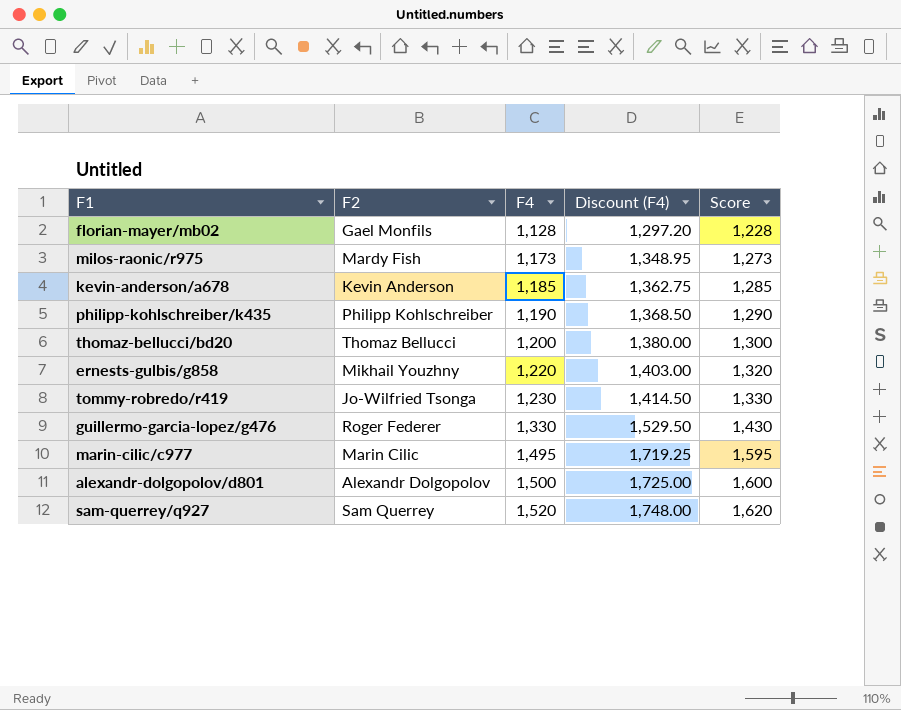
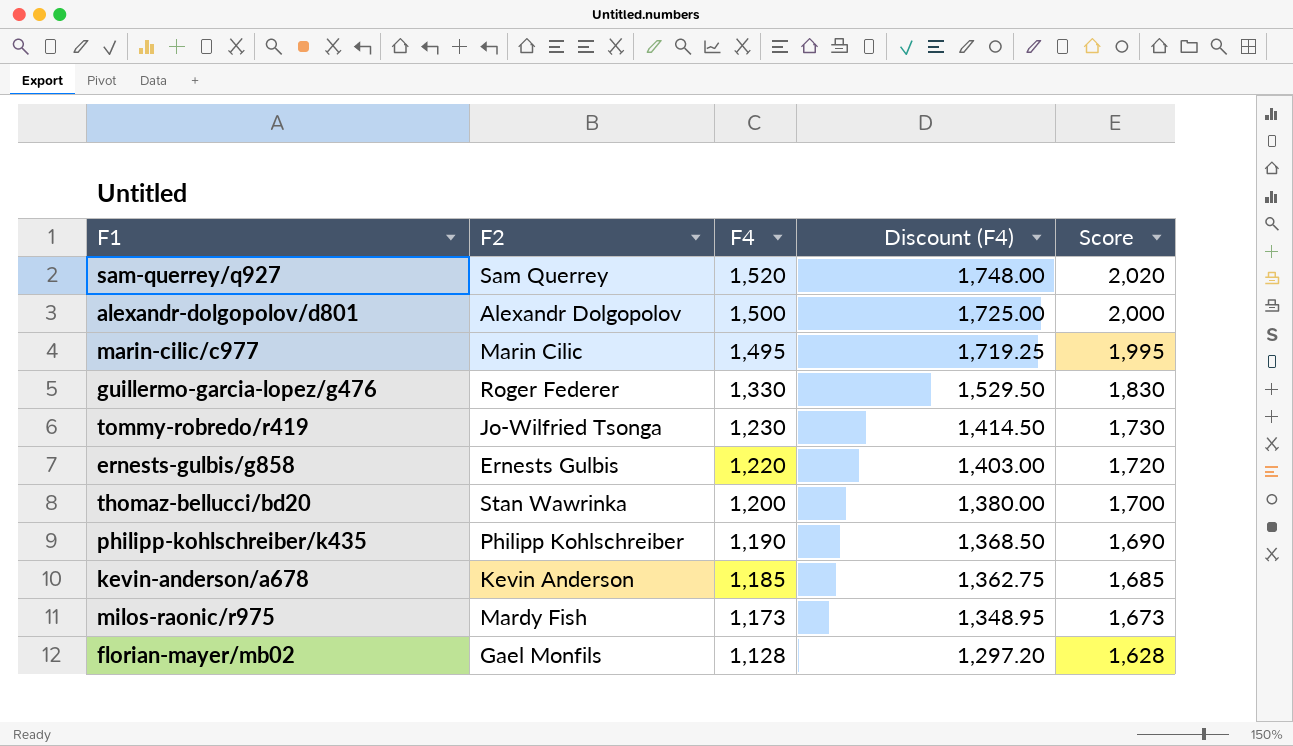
row order: F4 ascending -> F4 descending
column Score | formula: [F4] + 100 -> [F4] + 500
ernests-gulbis/g858 | F2: Mikhail Youzhny -> Ernests Gulbis
thomaz-bellucci/bd20 | F2: Thomaz Bellucci -> Stan Wawrinka

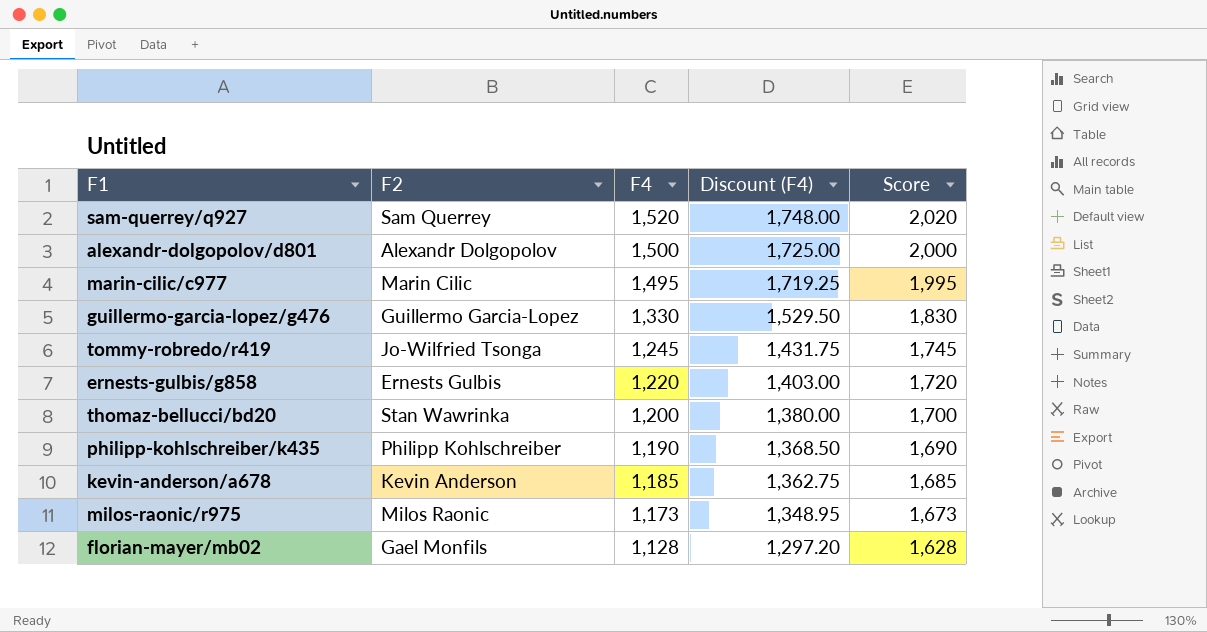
guillermo-garcia-lopez/g476 | F2: Roger Federer -> Guillermo Garcia-Lopez
tommy-robredo/r419 | F4: 1,230 -> 1,245
tommy-robredo/r419 | Discount (F4): 1,414.50 -> 1,431.75
tommy-robredo/r419 | Score: 1,730 -> 1,745
milos-raonic/r975 | F2: Mardy Fish -> Milos Raonic

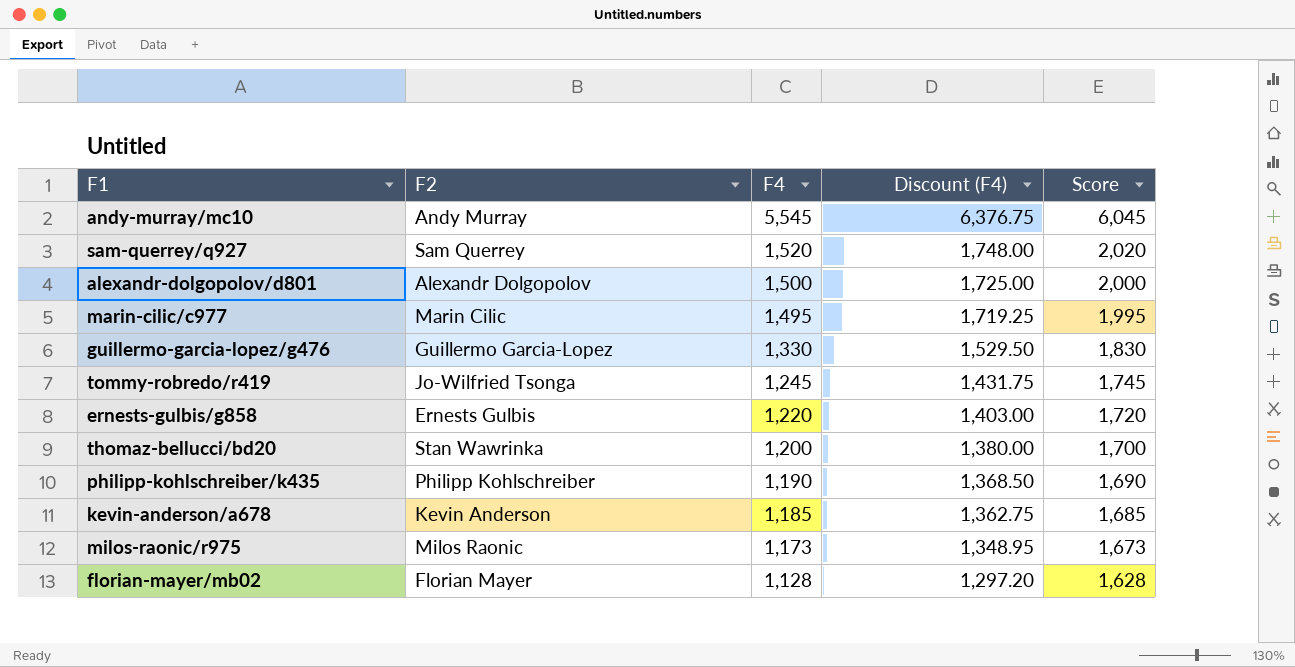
row andy-murray/mc10: none -> Andy Murray | 5,545 | 6,376.75 | 6,045
florian-mayer/mb02 | F2: Gael Monfils -> Florian Mayer

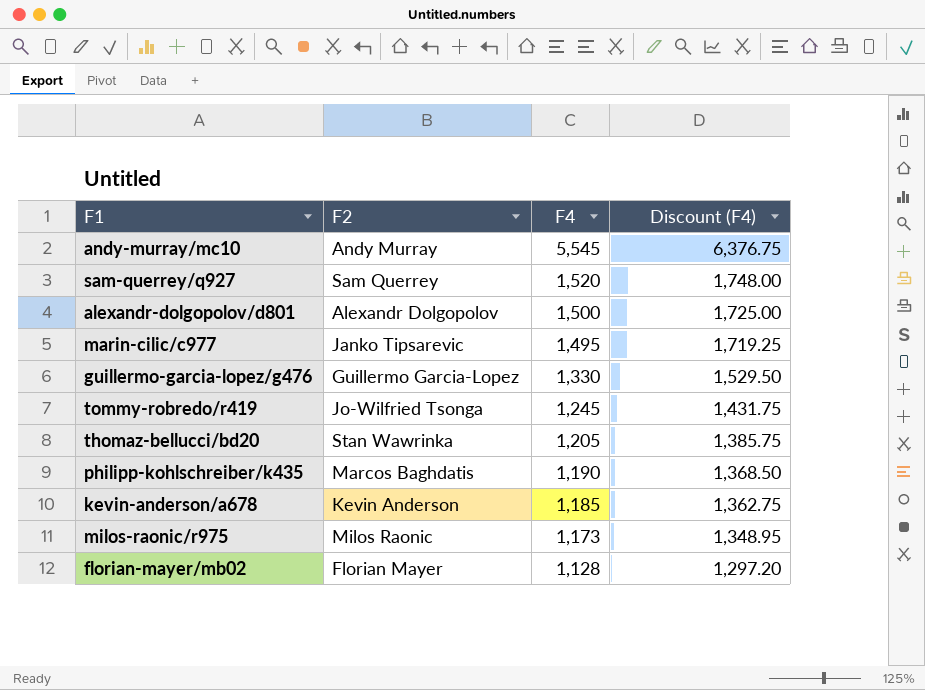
column Score | formula: [F4] + 500 -> none
row ernests-gulbis/g858: Ernests Gulbis | 1,220 | 1,403.00 | 1,720 -> none
marin-cilic/c977 | F2: Marin Cilic -> Janko Tipsarevic
thomaz-bellucci/bd20 | F4: 1,200 -> 1,205
thomaz-bellucci/bd20 | Discount (F4): 1,380.00 -> 1,385.75
philipp-kohlschreiber/k435 | F2: Philipp Kohlschreiber -> Marcos Baghdatis

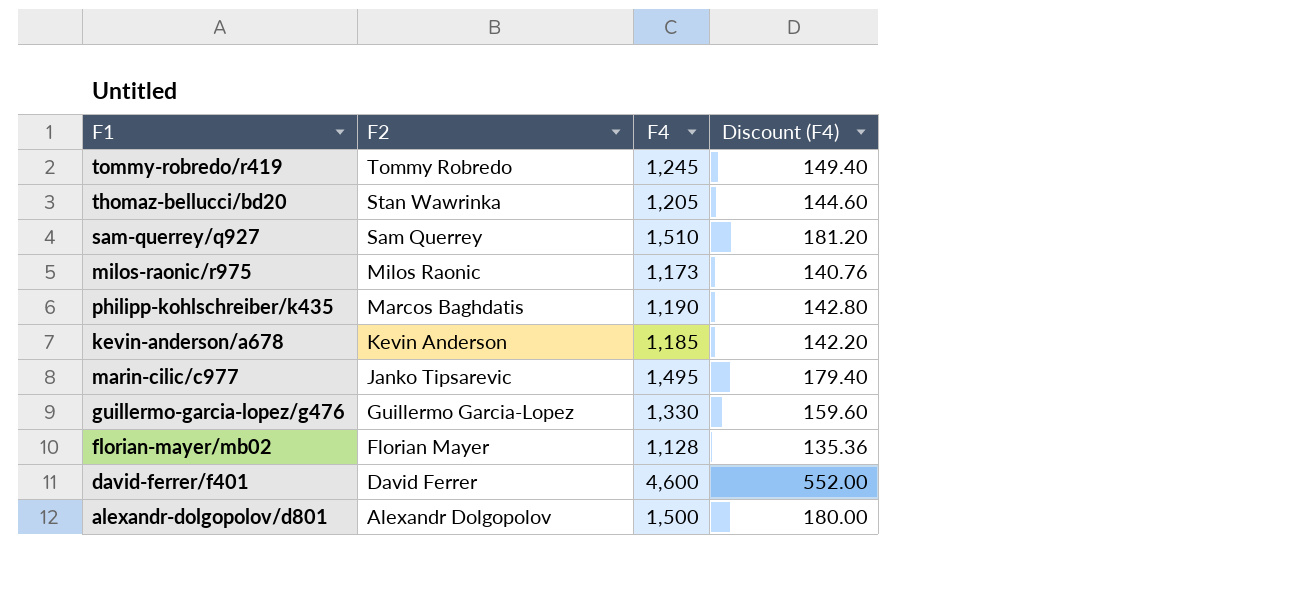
row order: F4 descending -> F2 descending
column Discount (F4) | formula: [F4] * 1.15 -> [F4] * 0.12
row andy-murray/mc10: Andy Murray | 5,545 | 6,376.75 -> none
tommy-robredo/r419 | F2: Jo-Wilfried Tsonga -> Tommy Robredo
sam-querrey/q927 | F4: 1,520 -> 1,510
row david-ferrer/f401: none -> David Ferrer | 4,600 | 552.00

